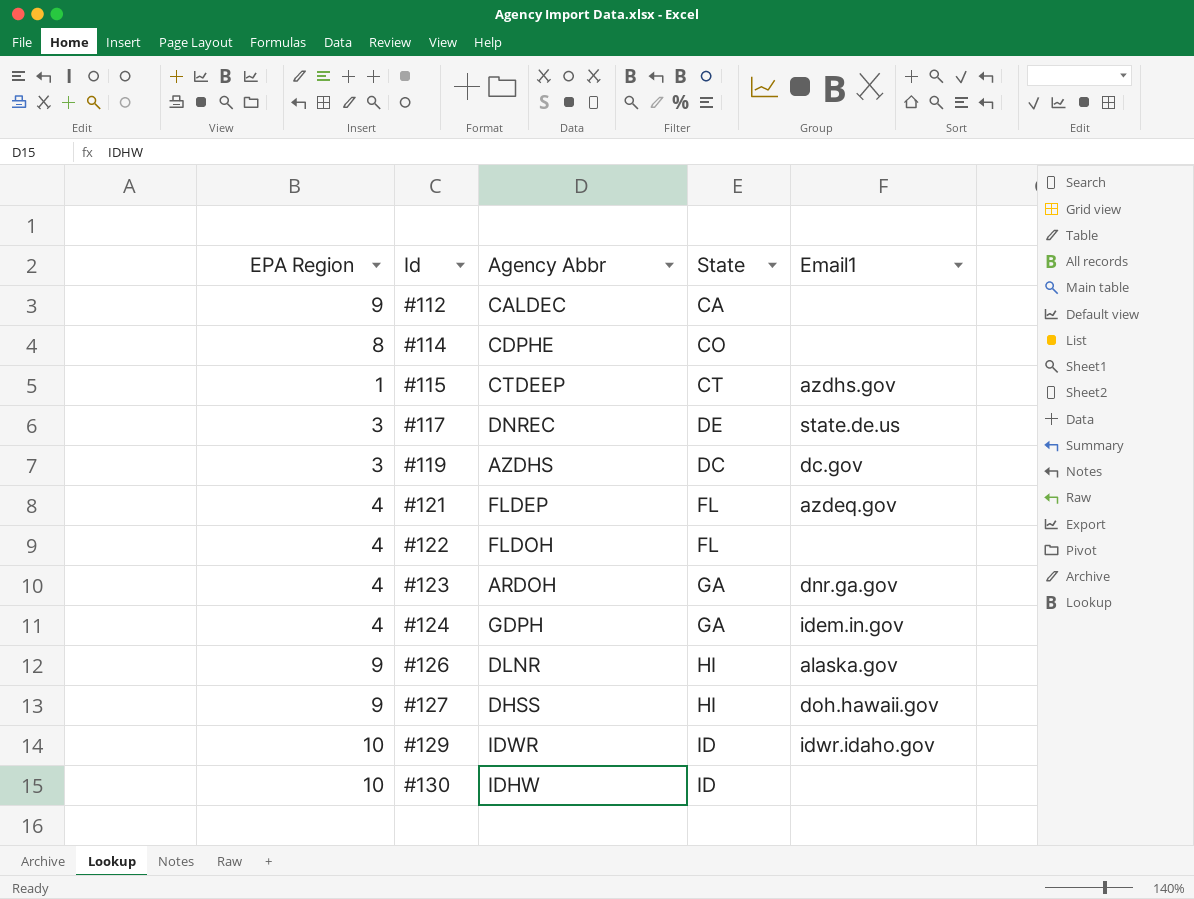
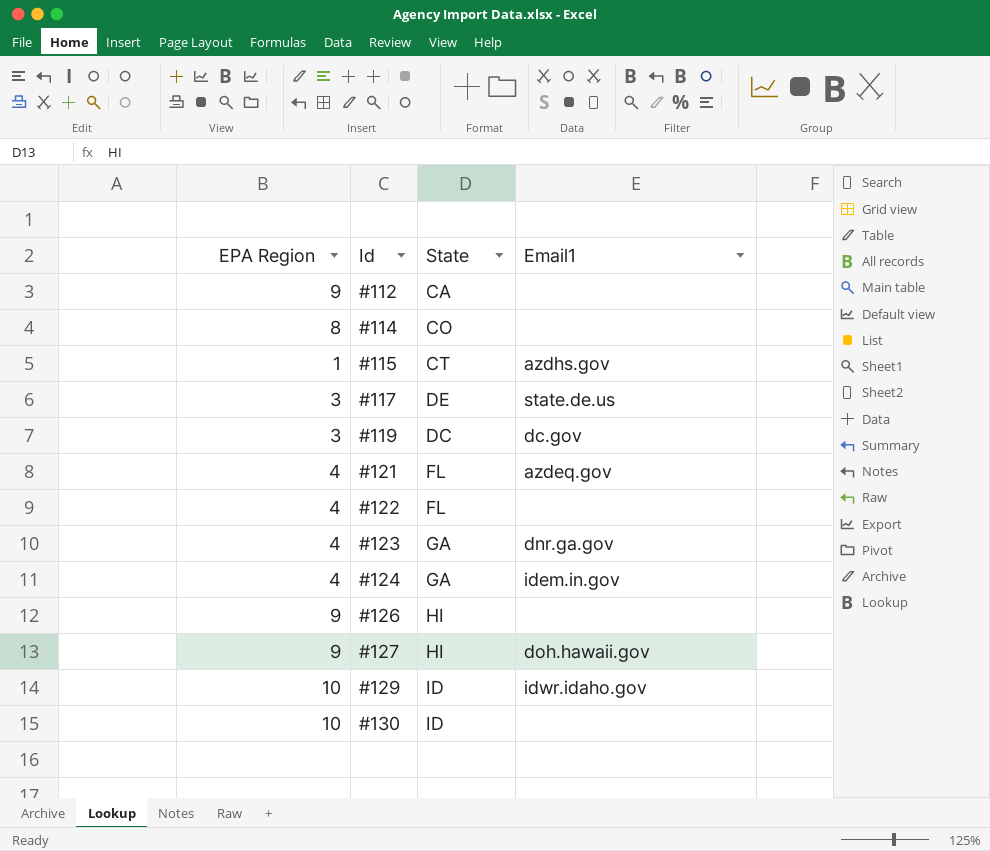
column Agency Abbr | position: 3 -> none
#126 | Email1: alaska.gov -> none

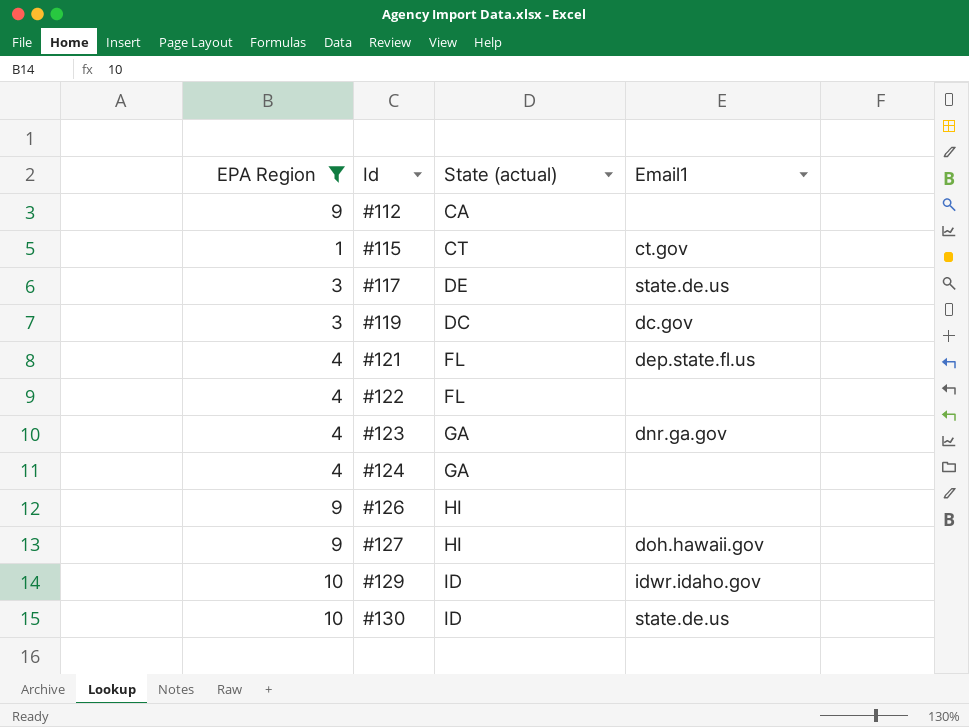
filter: none -> EPA Region != 8
column name: State -> State (actual)
#115 | Email1: azdhs.gov -> ct.gov
#121 | Email1: azdeq.gov -> dep.state.fl.us
#124 | Email1: idem.in.gov -> none
#130 | Email1: none -> state.de.us

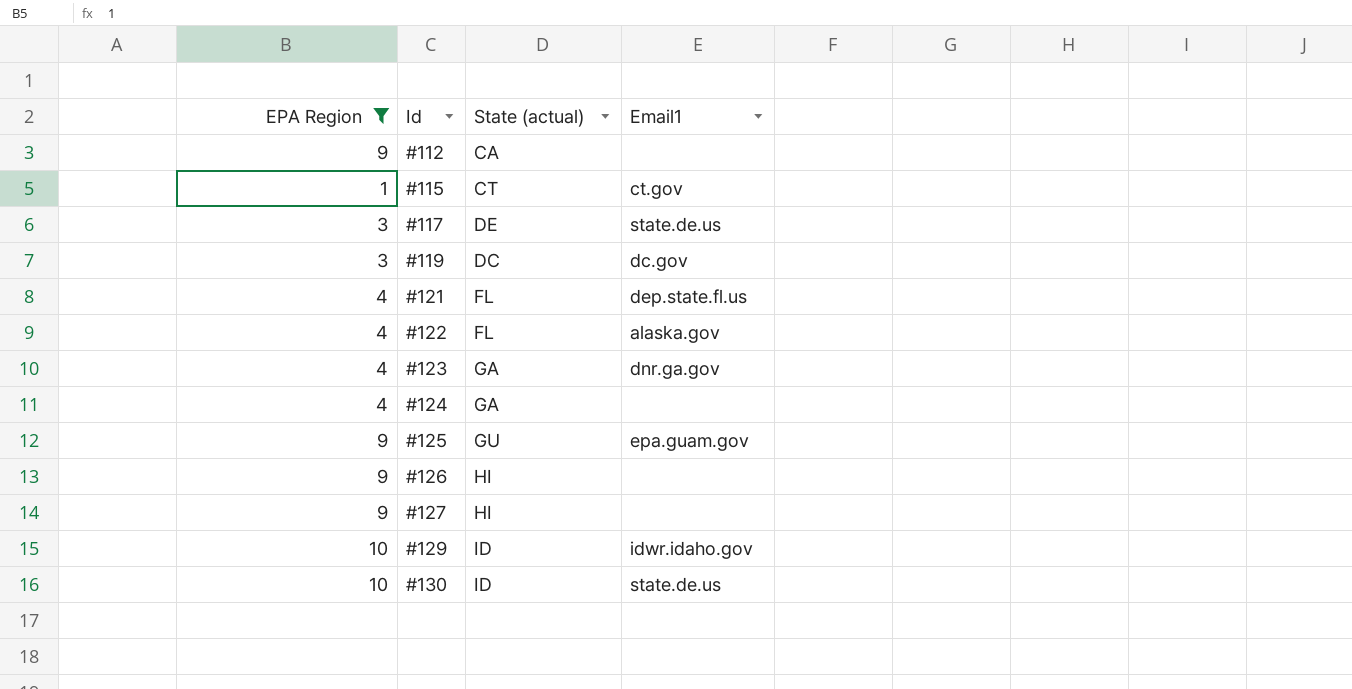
#122 | Email1: none -> alaska.gov
row #125: none -> 9 | GU | epa.guam.gov
#127 | Email1: doh.hawaii.gov -> none

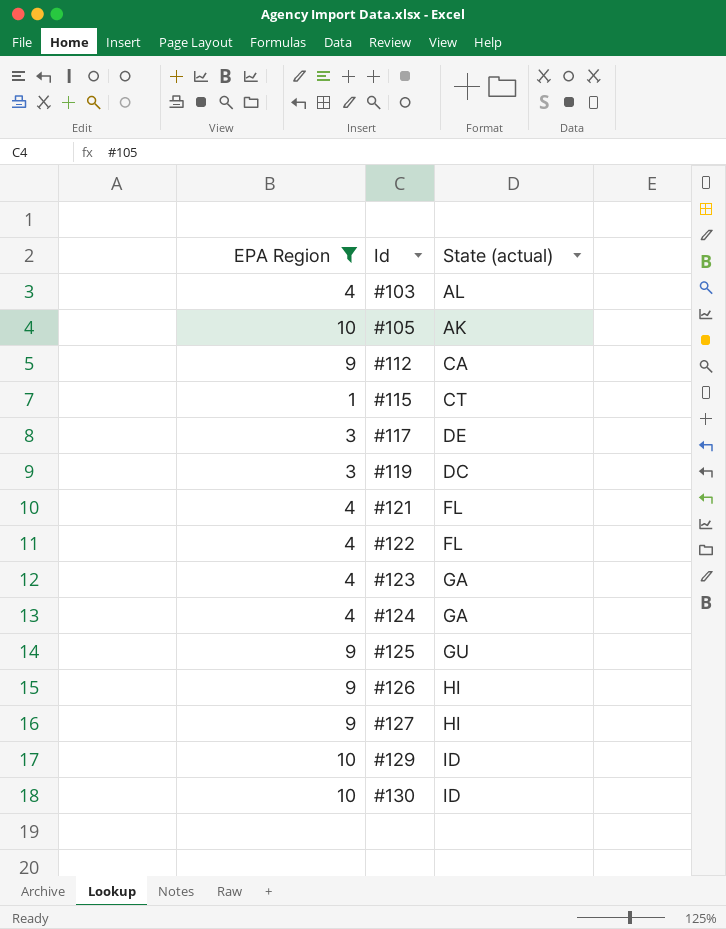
column Email1 | position: 4 -> none
row #103: none -> 4 | AL
row #105: none -> 10 | AK

